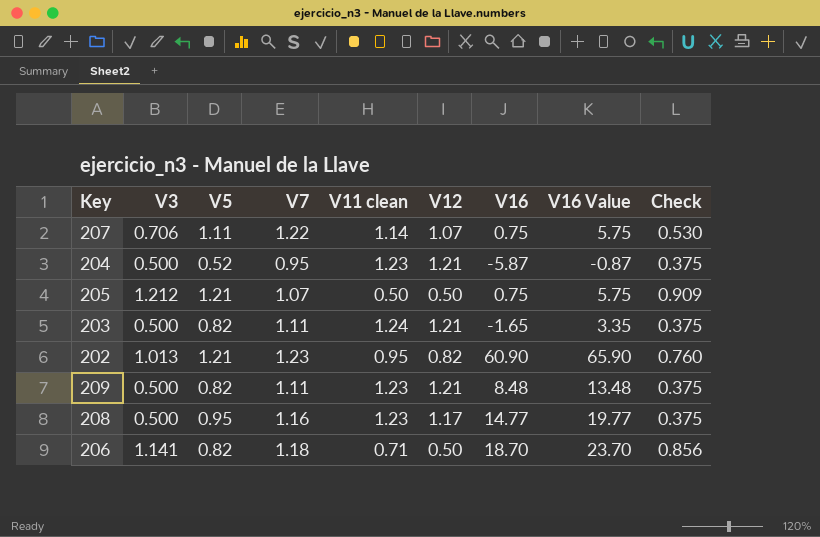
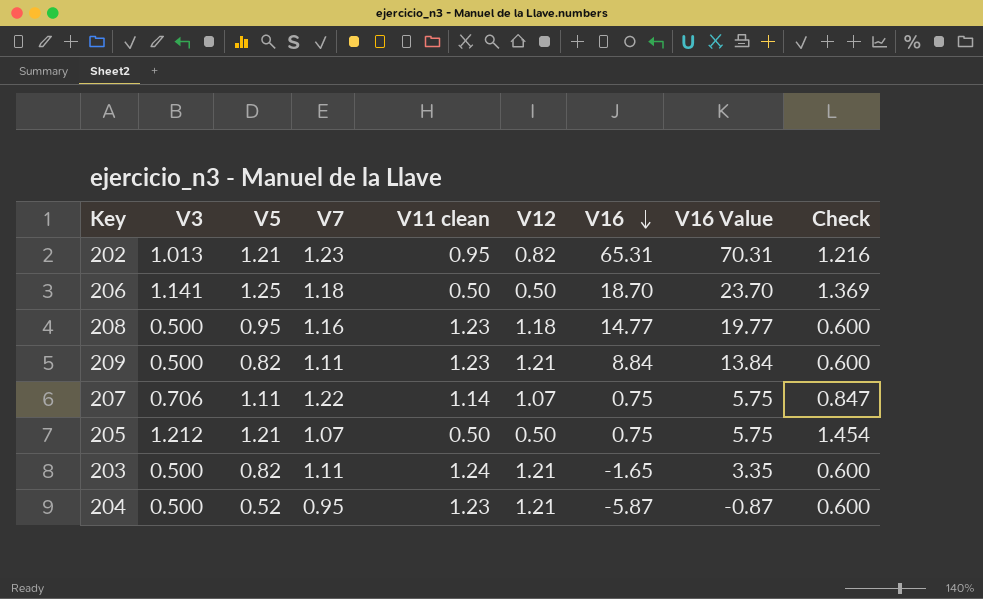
row order: none -> V16 descending
column Check | formula: [V3] * 0.75 -> [V3] * 1.2
202 | V16: 60.90 -> 65.31
202 | V16 Value: 65.90 -> 70.31
206 | V5: 0.82 -> 1.25
206 | V11 clean: 0.71 -> 0.50
208 | V12: 1.17 -> 1.18
209 | V16: 8.48 -> 8.84
209 | V16 Value: 13.48 -> 13.84

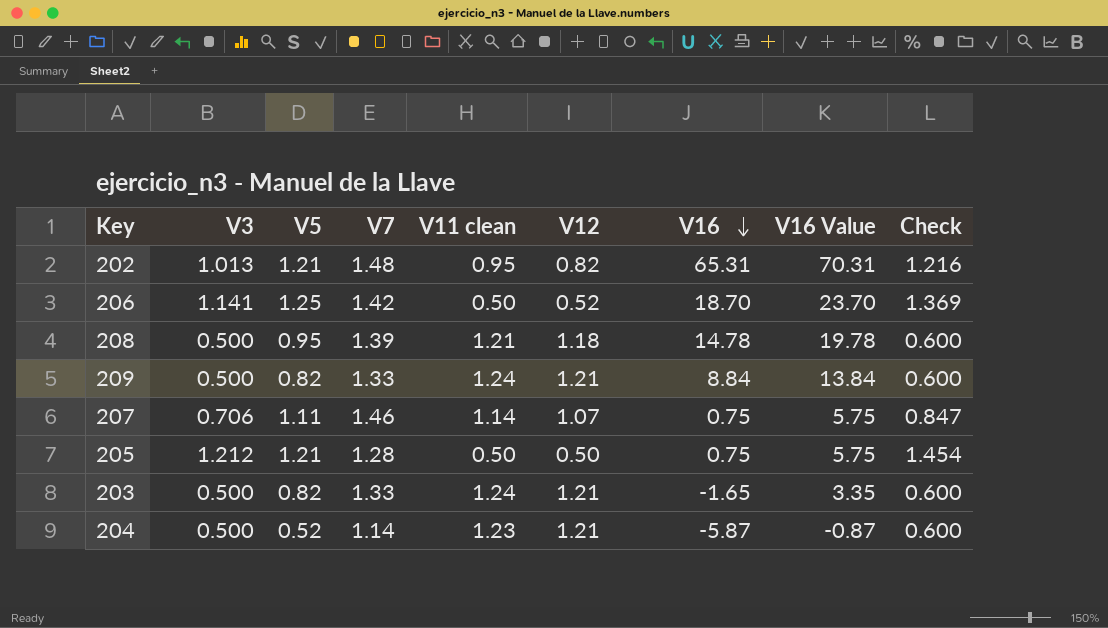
202 | V7: 1.23 -> 1.48
206 | V7: 1.18 -> 1.42
206 | V12: 0.50 -> 0.52
208 | V7: 1.16 -> 1.39
208 | V11 clean: 1.23 -> 1.21
208 | V16: 14.77 -> 14.78
208 | V16 Value: 19.77 -> 19.78
209 | V7: 1.11 -> 1.33
209 | V11 clean: 1.23 -> 1.24
207 | V7: 1.22 -> 1.46
205 | V7: 1.07 -> 1.28
203 | V7: 1.11 -> 1.33
204 | V7: 0.95 -> 1.14

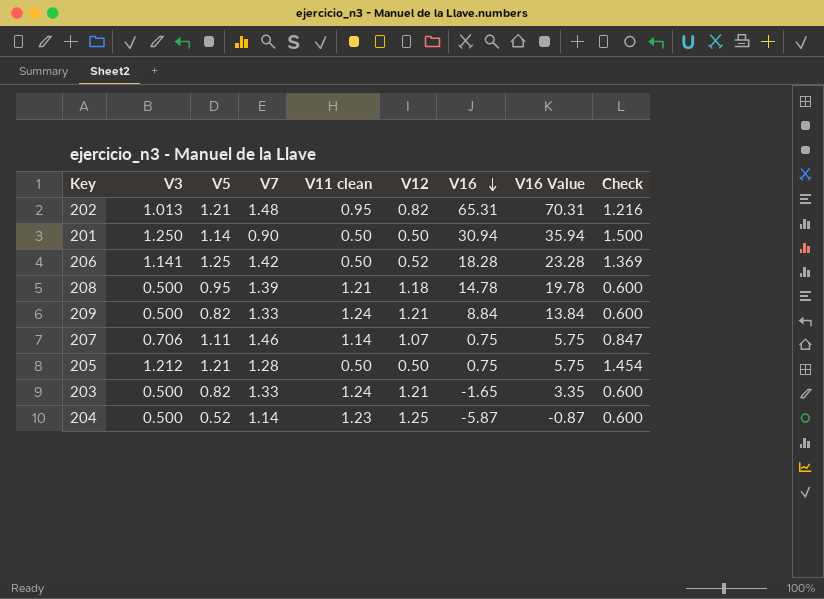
row 201: none -> 1.250 | 1.14 | 0.90 | 0.50 | 0.50 | 30.94 | 35.94 | 1.500
206 | V16: 18.70 -> 18.28
206 | V16 Value: 23.70 -> 23.28
204 | V12: 1.21 -> 1.25

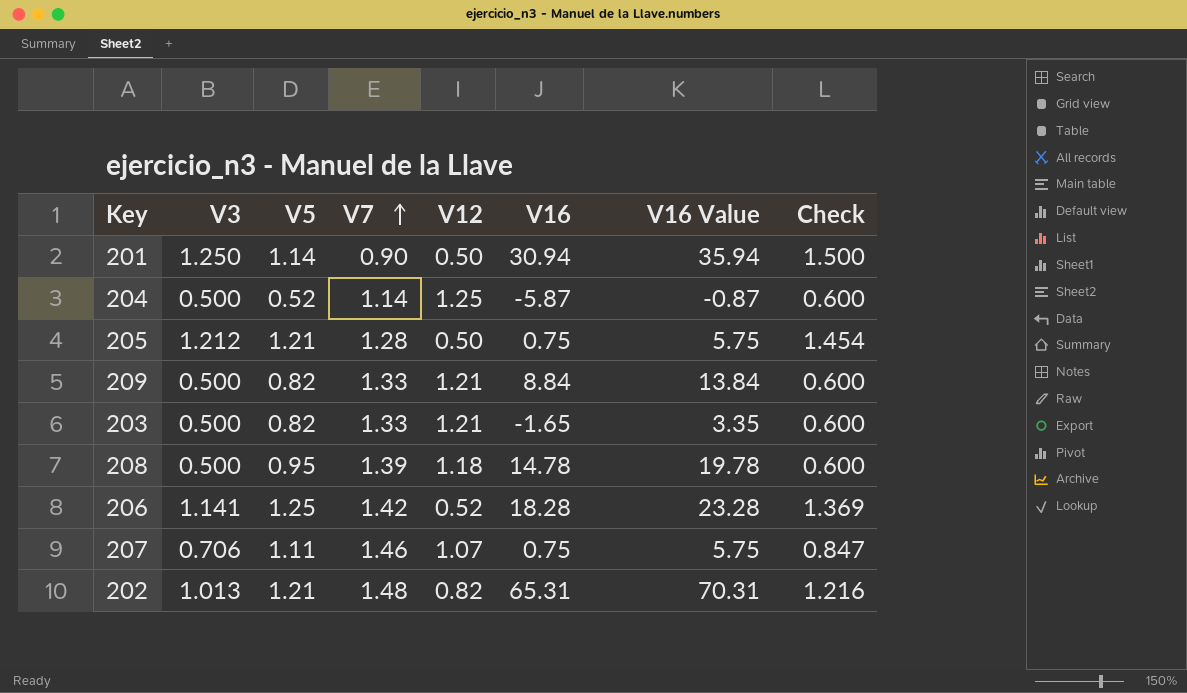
row order: V16 descending -> V7 ascending
column V11 clean | position: 5 -> none

